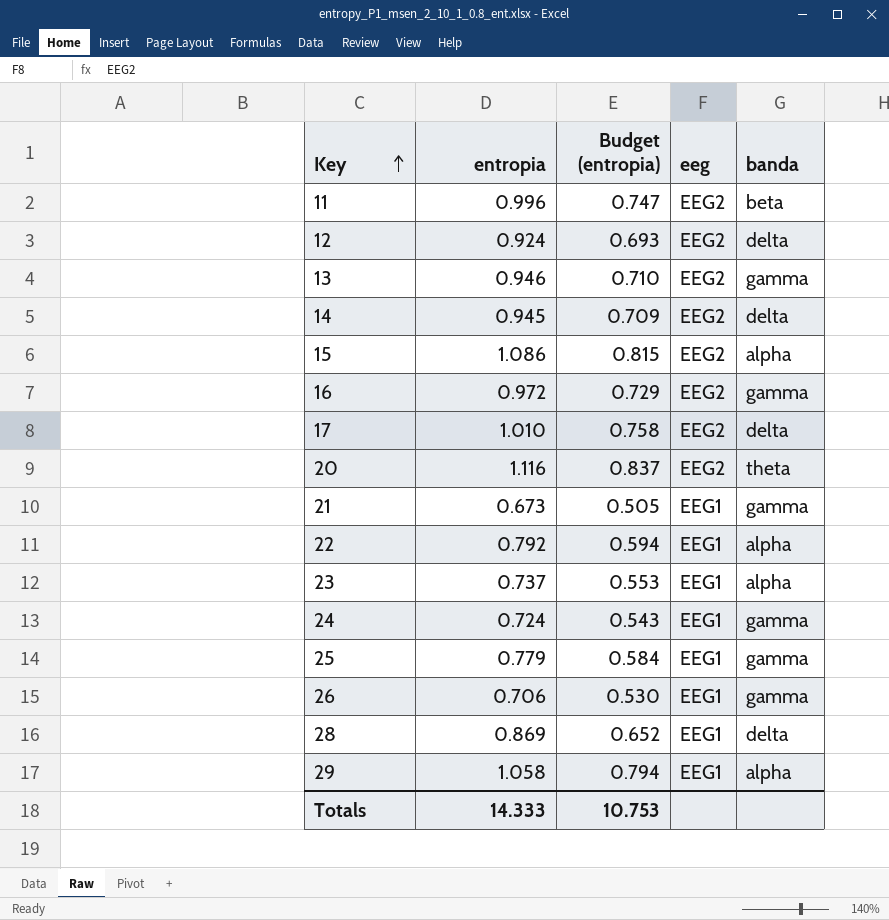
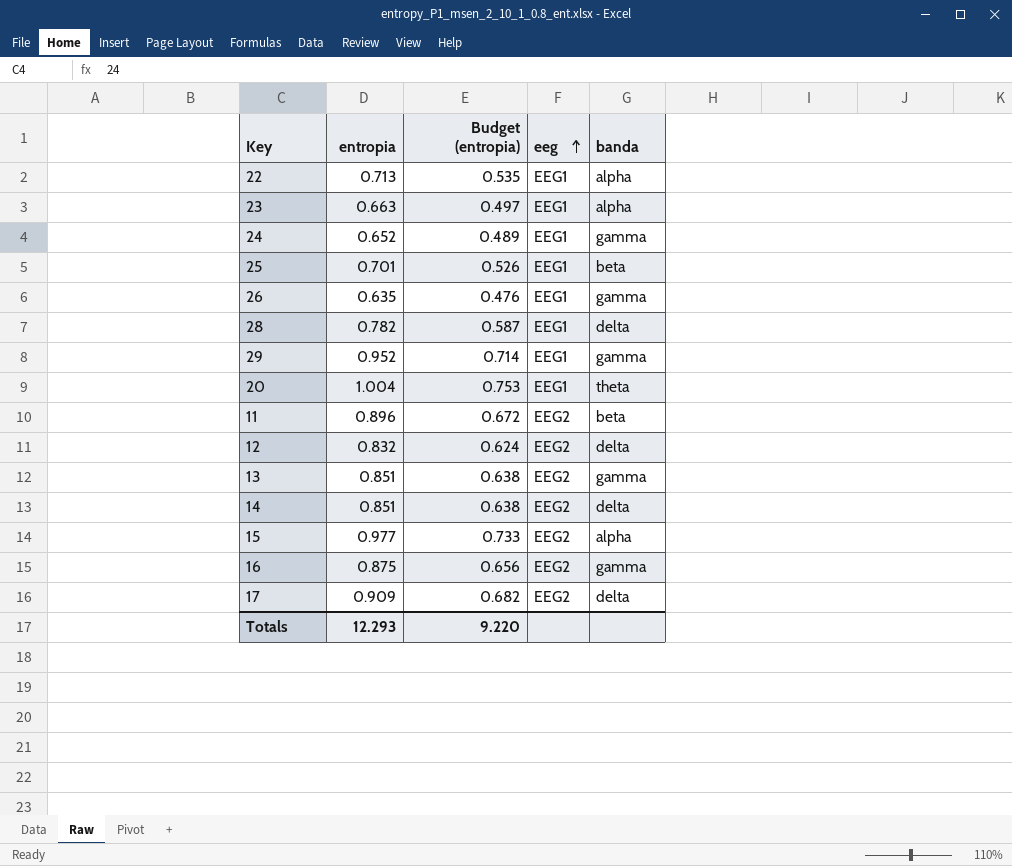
row order: Key ascending -> eeg ascending
row 21: 0.673 | 0.505 | EEG1 | gamma -> none
22 | entropia: 0.792 -> 0.713
22 | Budget (entropia): 0.594 -> 0.535
23 | entropia: 0.737 -> 0.663
23 | Budget (entropia): 0.553 -> 0.497
24 | entropia: 0.724 -> 0.652
24 | Budget (entropia): 0.543 -> 0.489
25 | entropia: 0.779 -> 0.701
25 | Budget (entropia): 0.584 -> 0.526
25 | banda: gamma -> beta
26 | entropia: 0.706 -> 0.635
26 | Budget (entropia): 0.530 -> 0.476
28 | entropia: 0.869 -> 0.782
28 | Budget (entropia): 0.652 -> 0.587
29 | entropia: 1.058 -> 0.952
29 | Budget (entropia): 0.794 -> 0.714
29 | banda: alpha -> gamma
20 | entropia: 1.116 -> 1.004
20 | Budget (entropia): 0.837 -> 0.753
20 | eeg: EEG2 -> EEG1
11 | entropia: 0.996 -> 0.896
11 | Budget (entropia): 0.747 -> 0.672
12 | entropia: 0.924 -> 0.832
12 | Budget (entropia): 0.693 -> 0.624
13 | entropia: 0.946 -> 0.851
13 | Budget (entropia): 0.710 -> 0.638
14 | entropia: 0.945 -> 0.851
14 | Budget (entropia): 0.709 -> 0.638
15 | entropia: 1.086 -> 0.977
15 | Budget (entropia): 0.815 -> 0.733
16 | entropia: 0.972 -> 0.875
16 | Budget (entropia): 0.729 -> 0.656
17 | entropia: 1.010 -> 0.909
17 | Budget (entropia): 0.758 -> 0.682
Totals | entropia: 14.333 -> 12.293
Totals | Budget (entropia): 10.753 -> 9.220

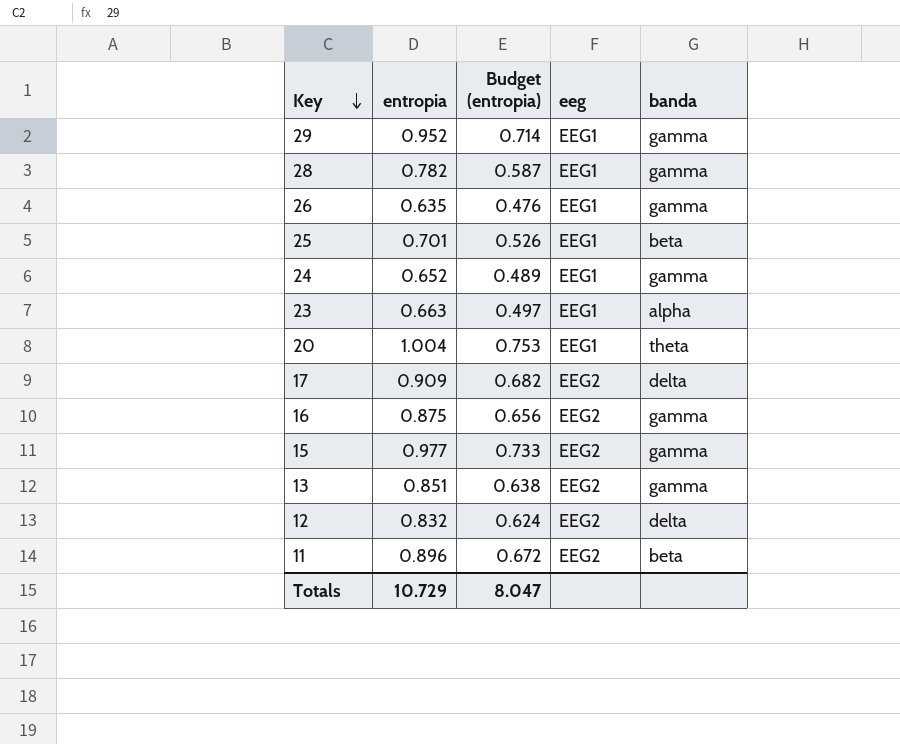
row order: eeg ascending -> Key descending
row 22: 0.713 | 0.535 | EEG1 | alpha -> none
row 14: 0.851 | 0.638 | EEG2 | delta -> none
28 | banda: delta -> gamma
15 | banda: alpha -> gamma
Totals | entropia: 12.293 -> 10.729
Totals | Budget (entropia): 9.220 -> 8.047

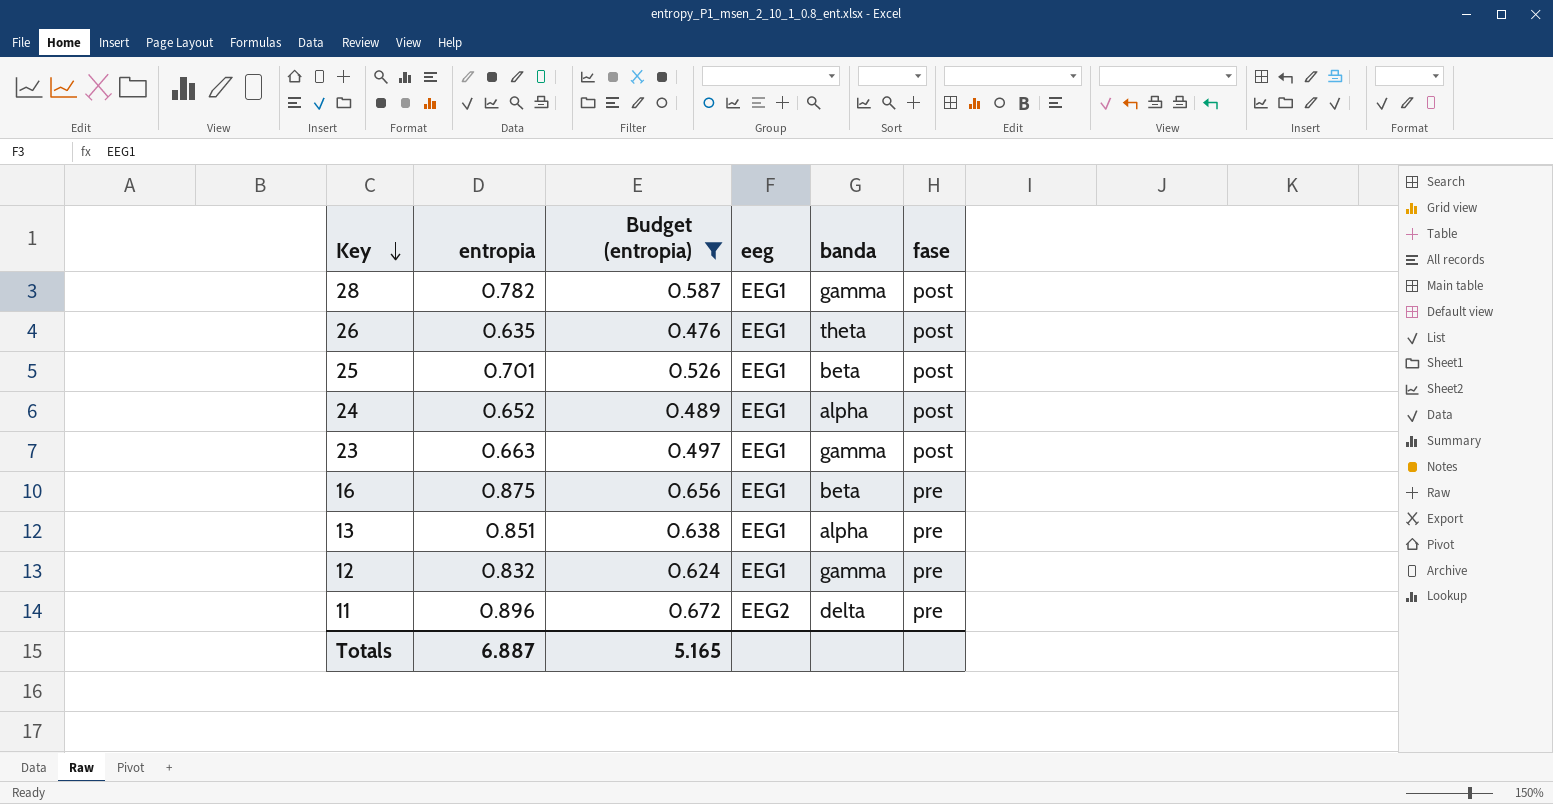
filter: none -> Budget (entropia) <= 0.672
column fase | position: none -> 6
26 | banda: gamma -> theta
24 | banda: gamma -> alpha
23 | banda: alpha -> gamma
16 | eeg: EEG2 -> EEG1
16 | banda: gamma -> beta
13 | eeg: EEG2 -> EEG1
13 | banda: gamma -> alpha
12 | eeg: EEG2 -> EEG1
12 | banda: delta -> gamma
11 | banda: beta -> delta
Totals | entropia: 10.729 -> 6.887
Totals | Budget (entropia): 8.047 -> 5.165

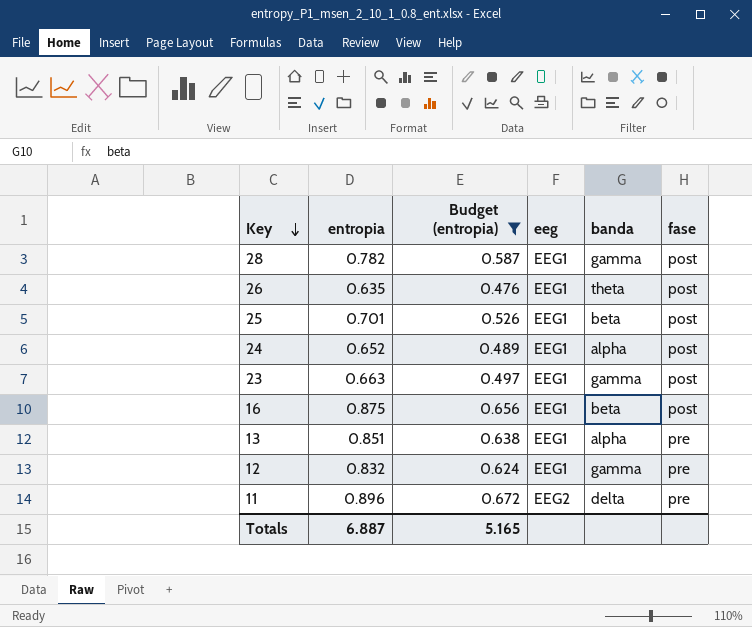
16 | fase: pre -> post

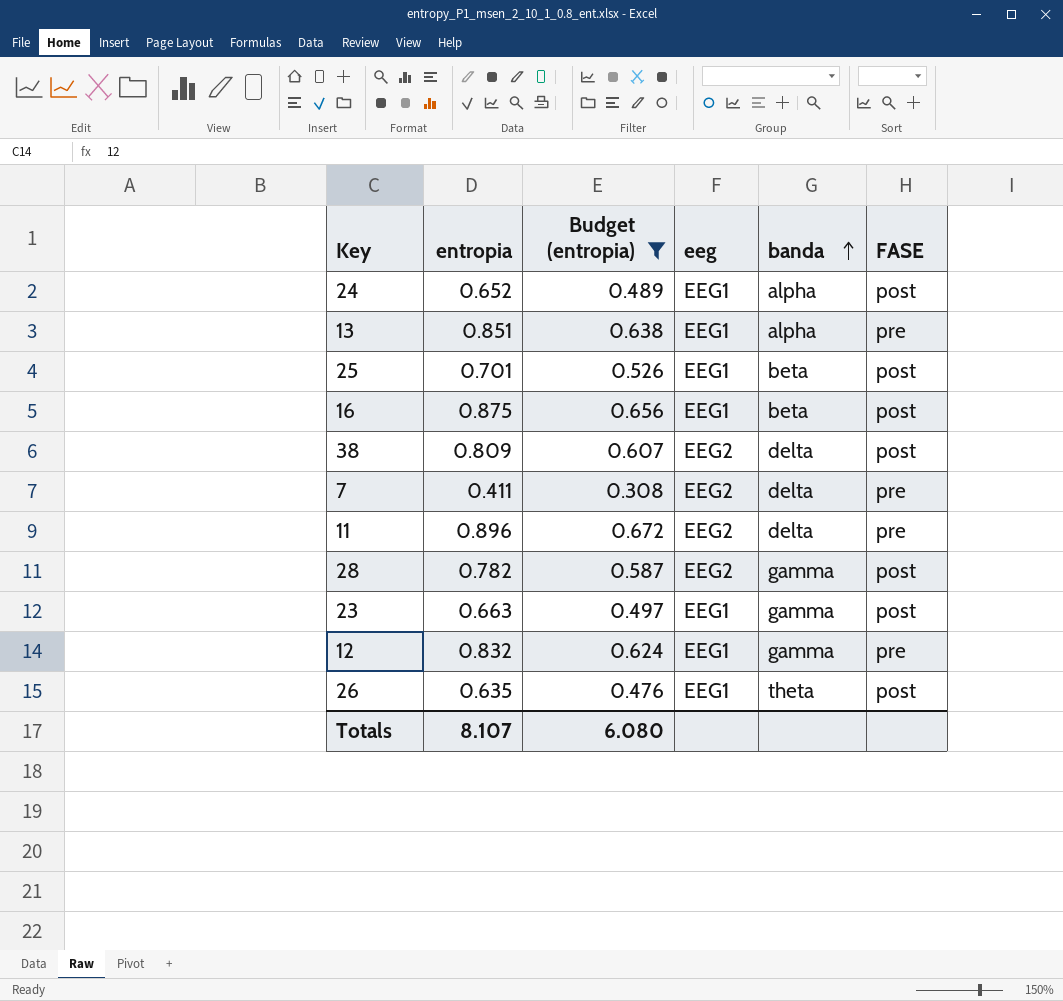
row order: Key descending -> banda ascending
column name: fase -> FASE
row 38: none -> 0.809 | 0.607 | EEG2 | delta | post
row 7: none -> 0.411 | 0.308 | EEG2 | delta | pre
28 | eeg: EEG1 -> EEG2
Totals | entropia: 6.887 -> 8.107
Totals | Budget (entropia): 5.165 -> 6.080

